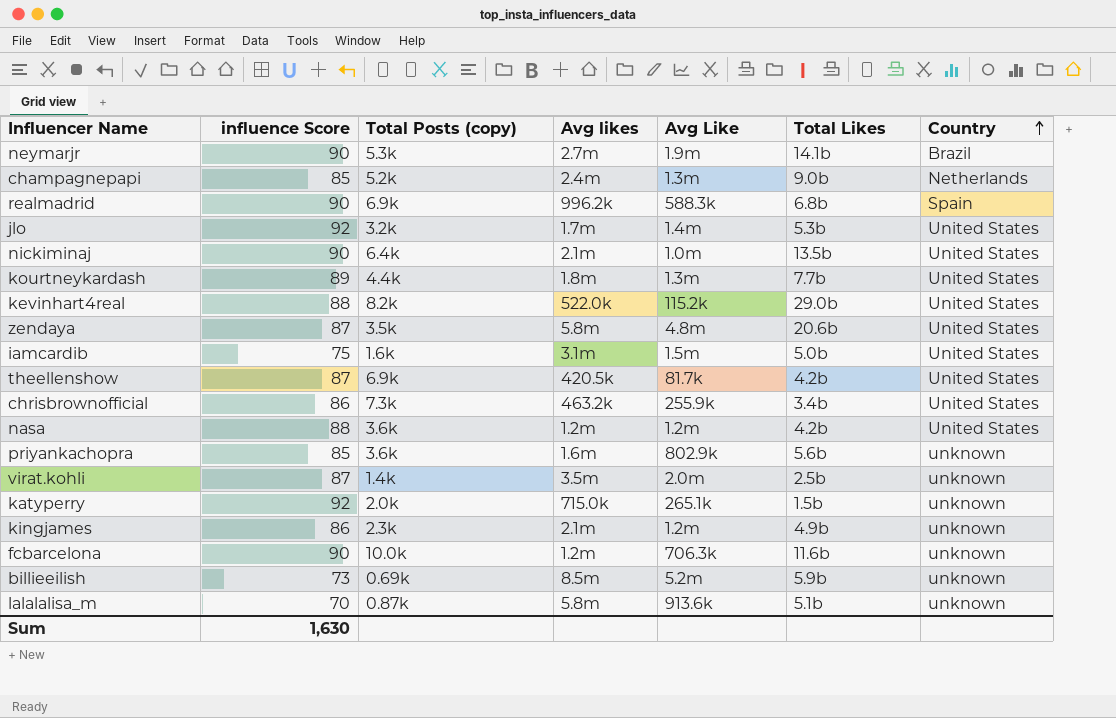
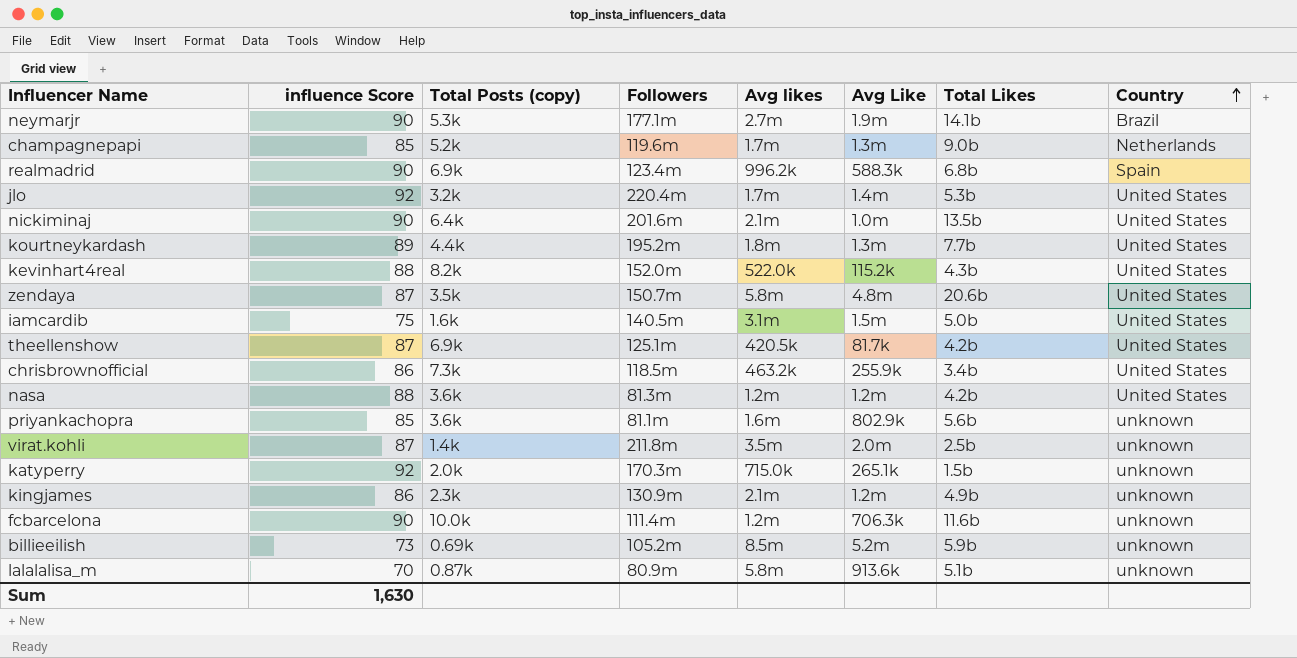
column Followers | position: none -> 4
champagnepapi | Avg likes: 2.4m -> 1.7m
kevinhart4real | Total Likes: 29.0b -> 4.3b

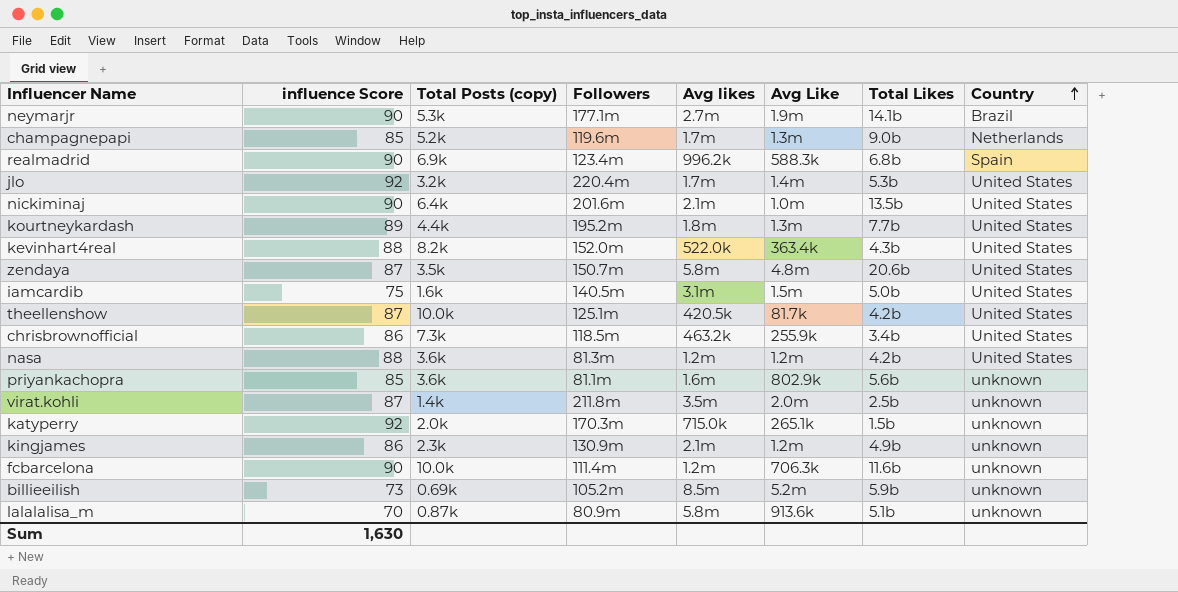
kevinhart4real | Avg Like: 115.2k -> 363.4k
theellenshow | Total Posts (copy): 6.9k -> 10.0k

